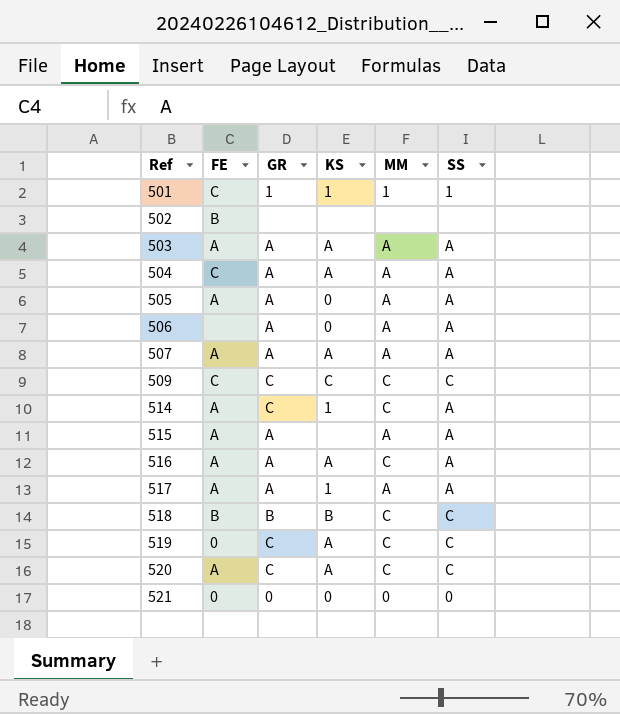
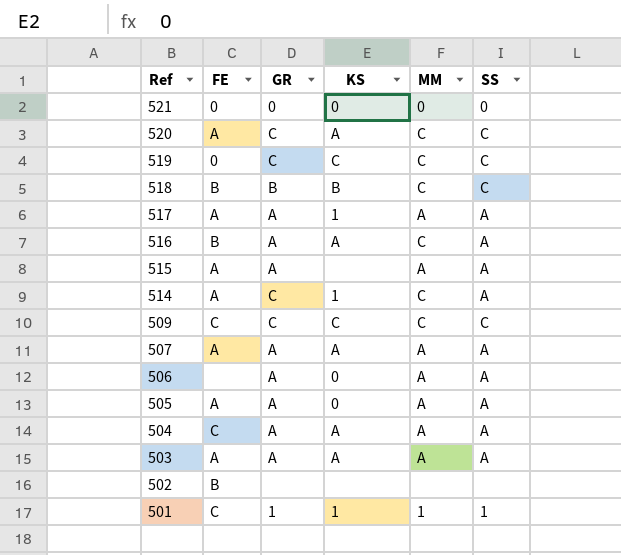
row order: Ref ascending -> Ref descending
519 | KS: A -> C
516 | FE: A -> B

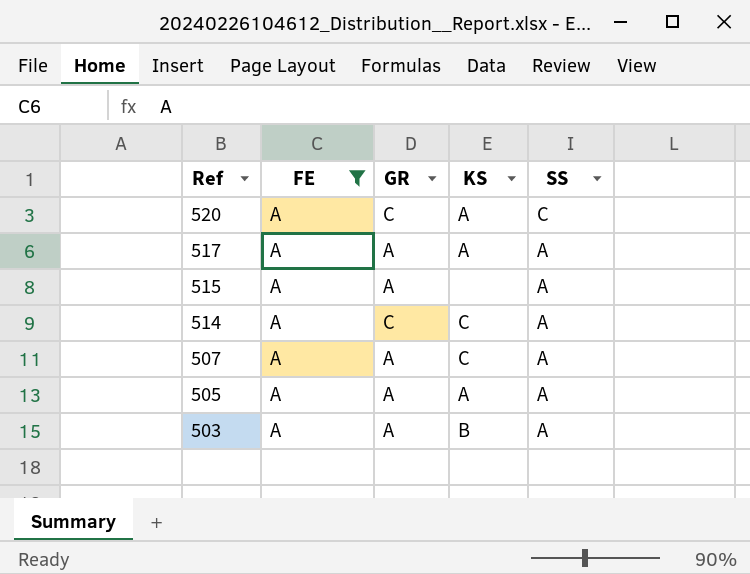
filter: none -> FE = A
column MM | position: 5 -> none
517 | KS: 1 -> A
514 | KS: 1 -> C
507 | KS: A -> C
505 | KS: 0 -> A
503 | KS: A -> B

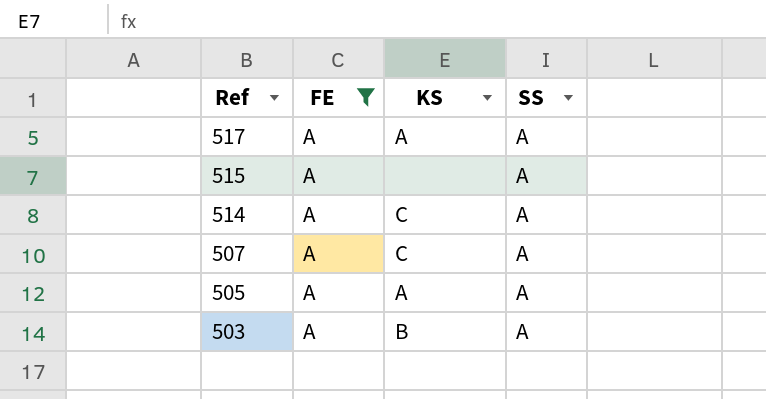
column GR | position: 3 -> none
row 520: A | C | A | C -> none

